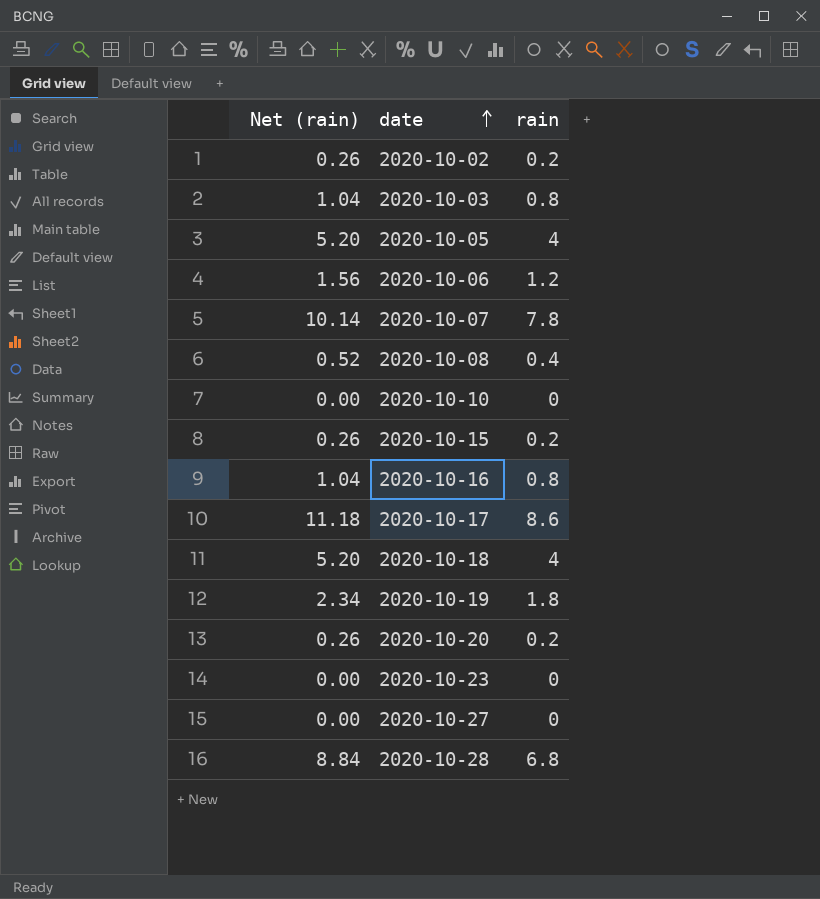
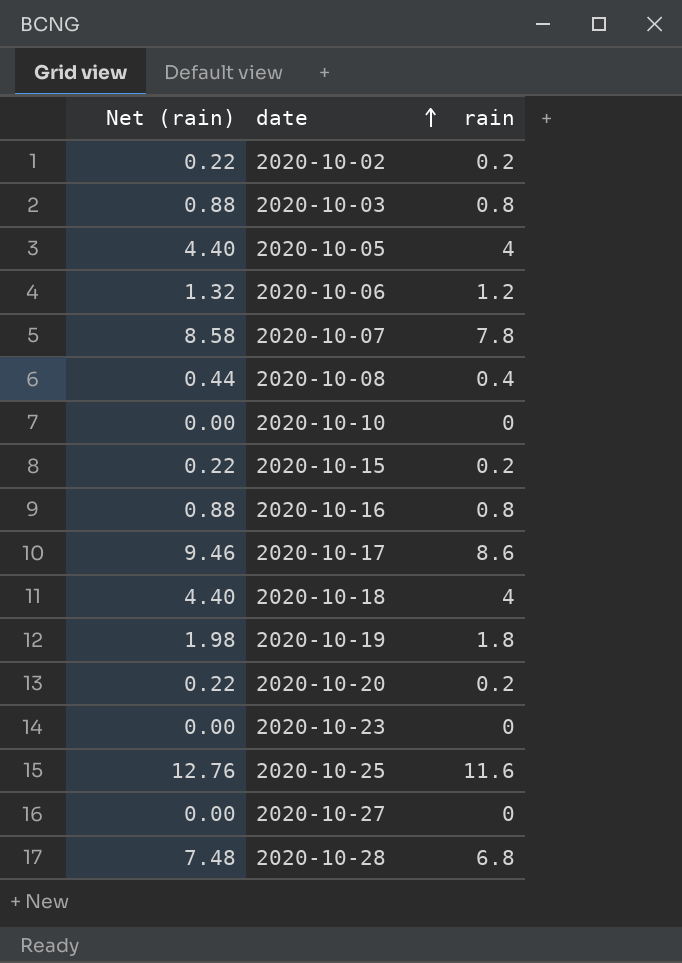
column Net (rain) | formula: [rain] * 1.3 -> [rain] * 1.1
row 2020-10-25: none -> 12.76 | 11.6

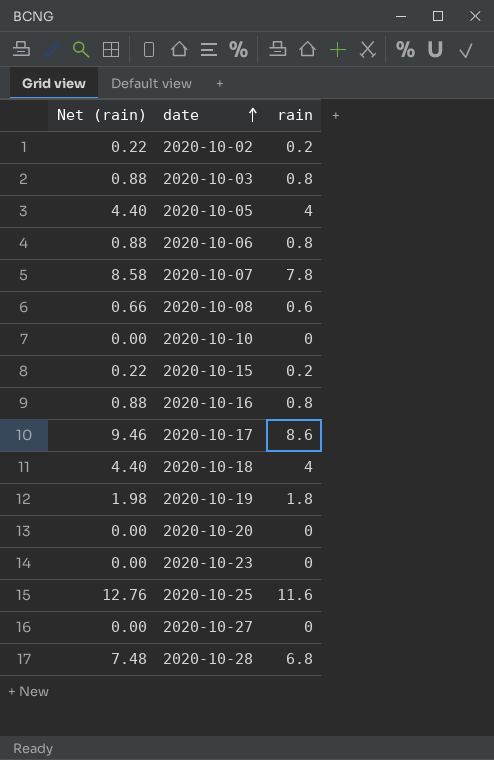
2020-10-06 | Net (rain): 1.32 -> 0.88
2020-10-06 | rain: 1.2 -> 0.8
2020-10-08 | Net (rain): 0.44 -> 0.66
2020-10-08 | rain: 0.4 -> 0.6
2020-10-20 | Net (rain): 0.22 -> 0.00
2020-10-20 | rain: 0.2 -> 0

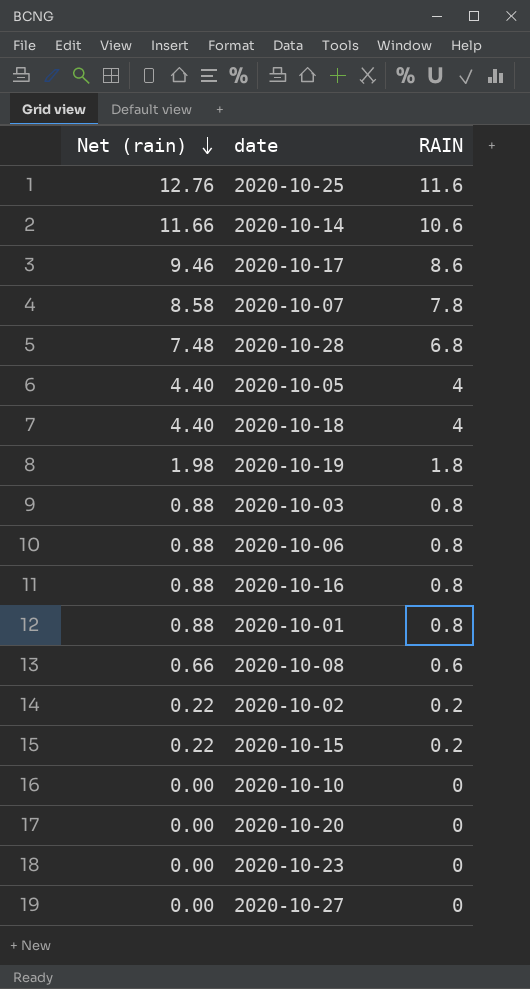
row order: date ascending -> Net (rain) descending
column name: rain -> RAIN
row 2020-10-14: none -> 11.66 | 10.6
row 2020-10-01: none -> 0.88 | 0.8

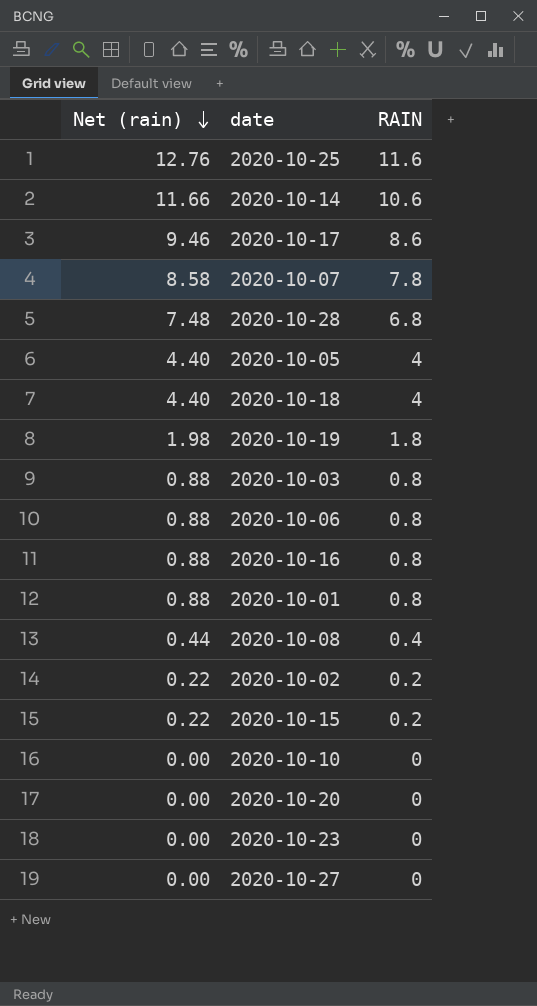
2020-10-08 | Net (rain): 0.66 -> 0.44
2020-10-08 | RAIN: 0.6 -> 0.4

